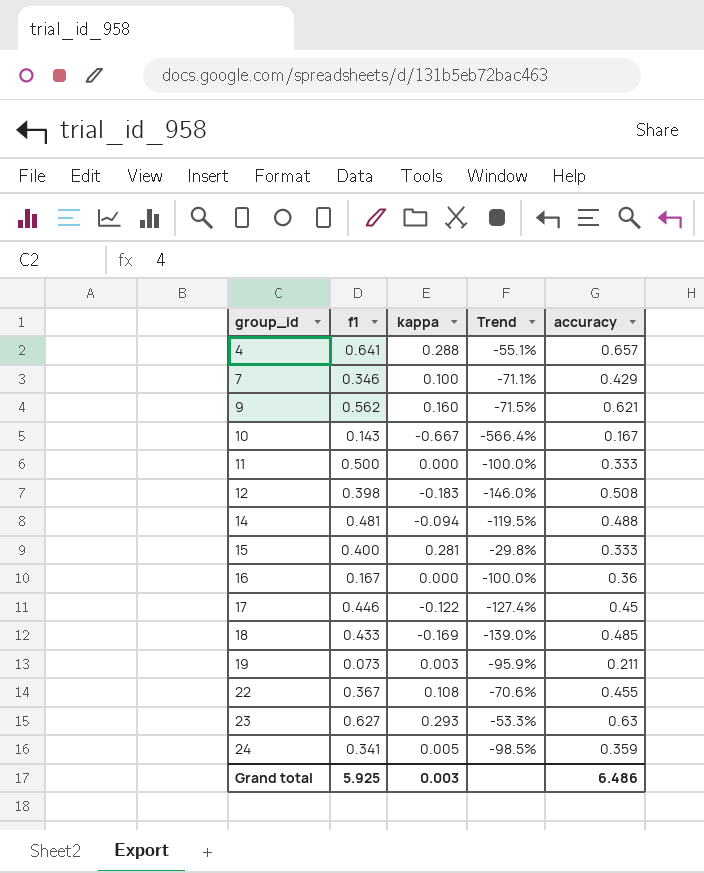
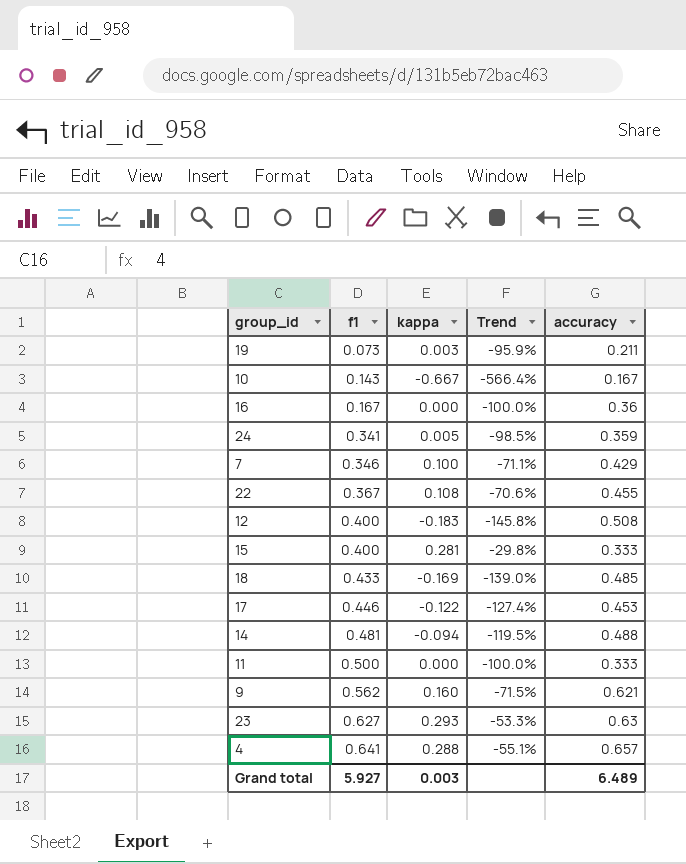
row order: group_id ascending -> f1 ascending
12 | f1: 0.398 -> 0.400
12 | Trend: -146.0% -> -145.8%
17 | accuracy: 0.45 -> 0.453
Grand total | f1: 5.925 -> 5.927
Grand total | accuracy: 6.486 -> 6.489

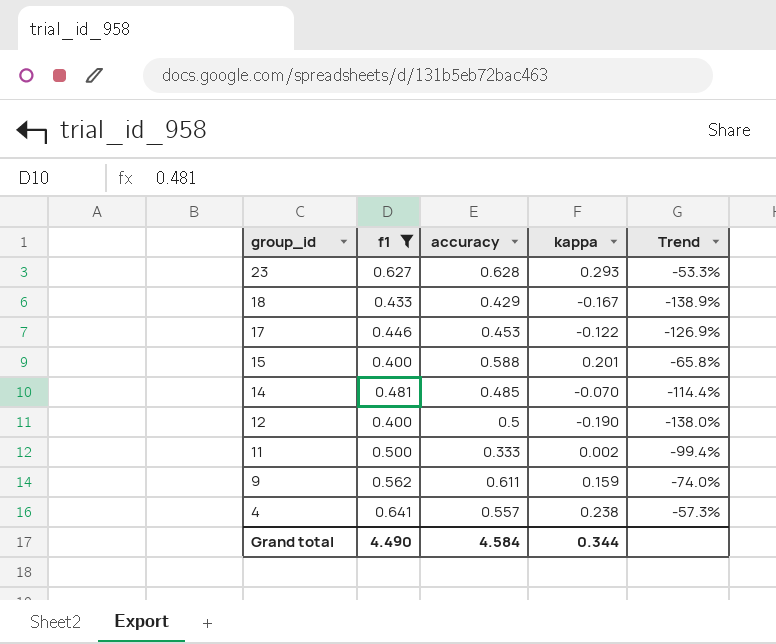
filter: none -> f1 >= 0.400
row order: f1 ascending -> group_id descending
column accuracy | position: 5 -> 3
column Trend | formula: ([kappa] - [f1]) / [f1] -> ([kappa] - [accuracy]) / [accuracy]
23 | accuracy: 0.63 -> 0.628
18 | accuracy: 0.485 -> 0.429
18 | kappa: -0.169 -> -0.167
15 | accuracy: 0.333 -> 0.588
15 | kappa: 0.281 -> 0.201
14 | accuracy: 0.488 -> 0.485
14 | kappa: -0.094 -> -0.070
12 | accuracy: 0.508 -> 0.5
12 | kappa: -0.183 -> -0.190
11 | kappa: 0.000 -> 0.002
9 | accuracy: 0.621 -> 0.611
9 | kappa: 0.160 -> 0.159
4 | accuracy: 0.657 -> 0.557
4 | kappa: 0.288 -> 0.238
Grand total | f1: 5.927 -> 4.490
Grand total | accuracy: 6.489 -> 4.584
Grand total | kappa: 0.003 -> 0.344

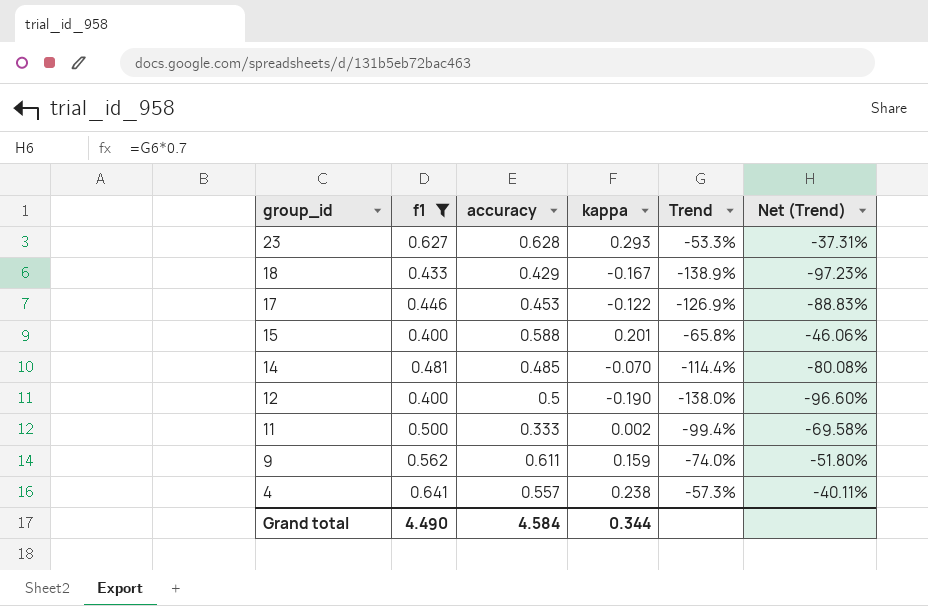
column Net (Trend) | formula: none -> [Trend] * 0.7

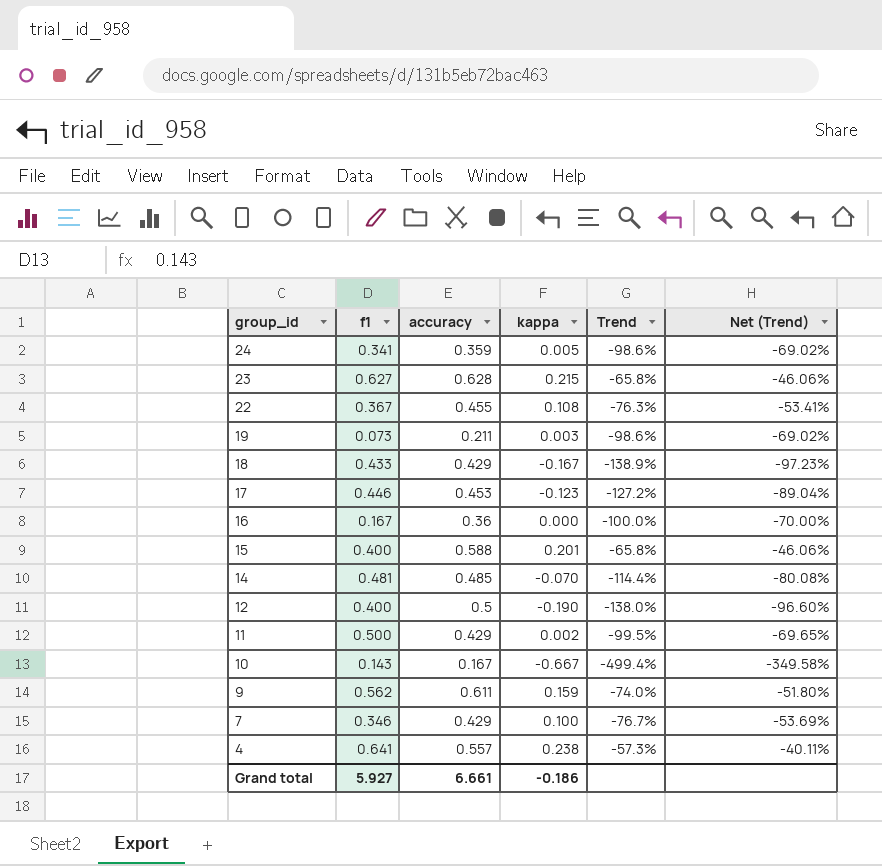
filter: f1 >= 0.400 -> none
23 | kappa: 0.293 -> 0.215
23 | Trend: -53.3% -> -65.8%
23 | Net (Trend): -37.31% -> -46.06%
17 | kappa: -0.122 -> -0.123
17 | Trend: -126.9% -> -127.2%
17 | Net (Trend): -88.83% -> -89.04%
11 | accuracy: 0.333 -> 0.429
11 | Trend: -99.4% -> -99.5%
11 | Net (Trend): -69.58% -> -69.65%
Grand total | f1: 4.490 -> 5.927
Grand total | accuracy: 4.584 -> 6.661
Grand total | kappa: 0.344 -> -0.186

